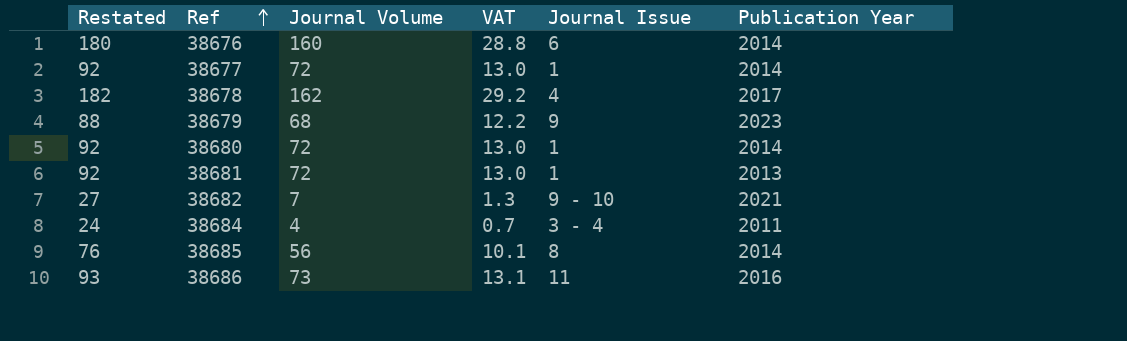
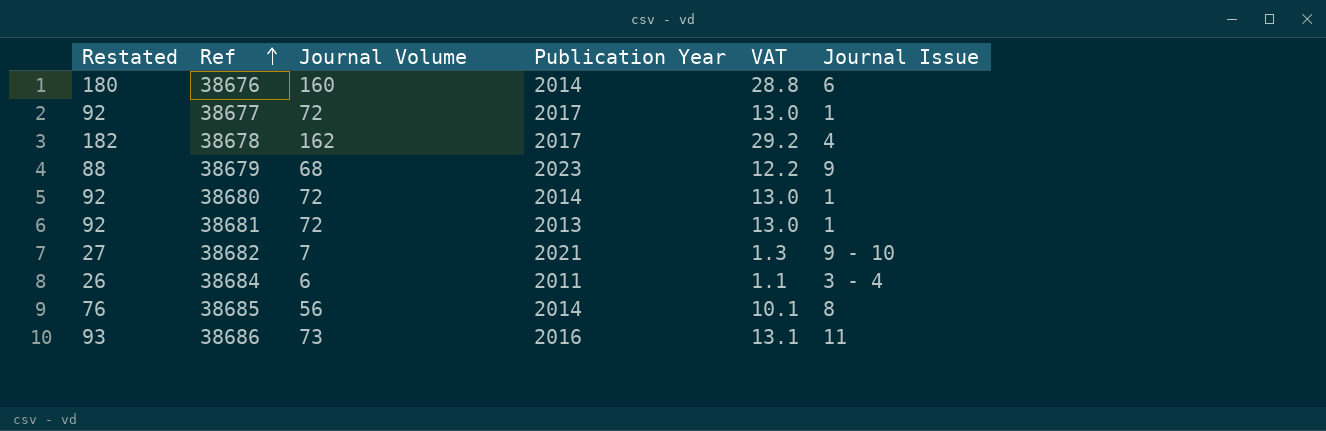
column Publication Year | position: 6 -> 4
38677 | Publication Year: 2014 -> 2017
38684 | Restated: 24 -> 26
38684 | Journal Volume: 4 -> 6
38684 | VAT: 0.7 -> 1.1

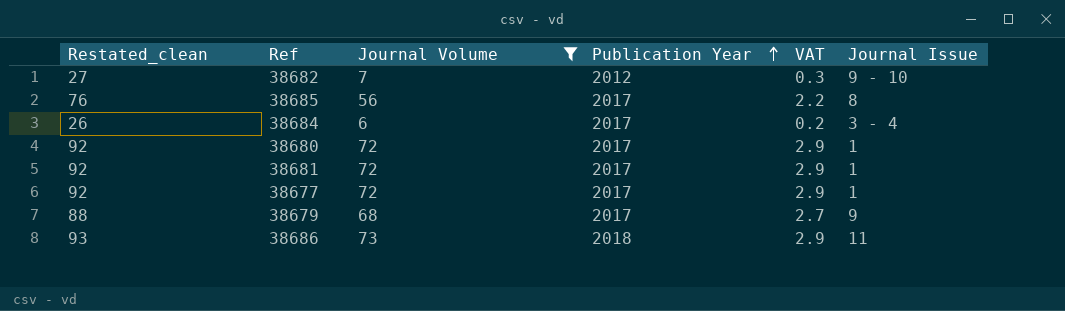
filter: none -> Journal Volume <= 73
row order: Ref ascending -> Publication Year ascending
column name: Restated -> Restated_clean
column VAT | formula: [Journal Volume] * 0.18 -> [Journal Volume] * 0.04
38682 | Publication Year: 2021 -> 2012
38685 | Publication Year: 2014 -> 2017
38684 | Publication Year: 2011 -> 2017
38680 | Publication Year: 2014 -> 2017
38681 | Publication Year: 2013 -> 2017
38679 | Publication Year: 2023 -> 2017
38686 | Publication Year: 2016 -> 2018

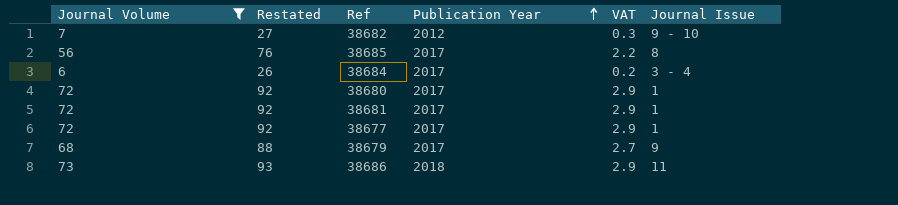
column Journal Volume | position: 3 -> 1
column name: Restated_clean -> Restated

